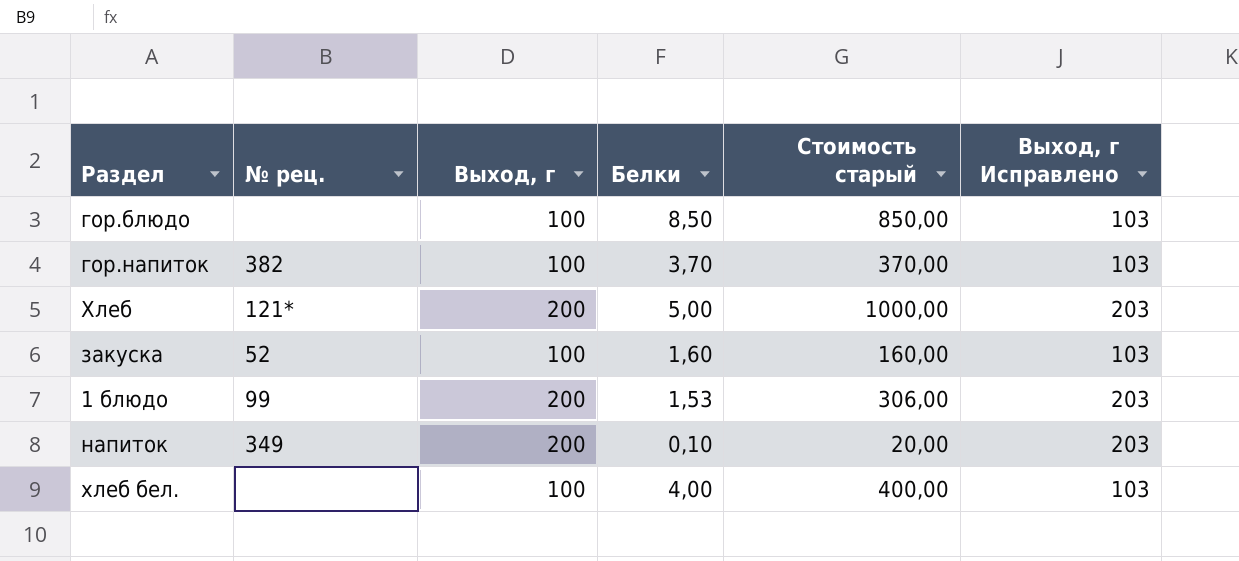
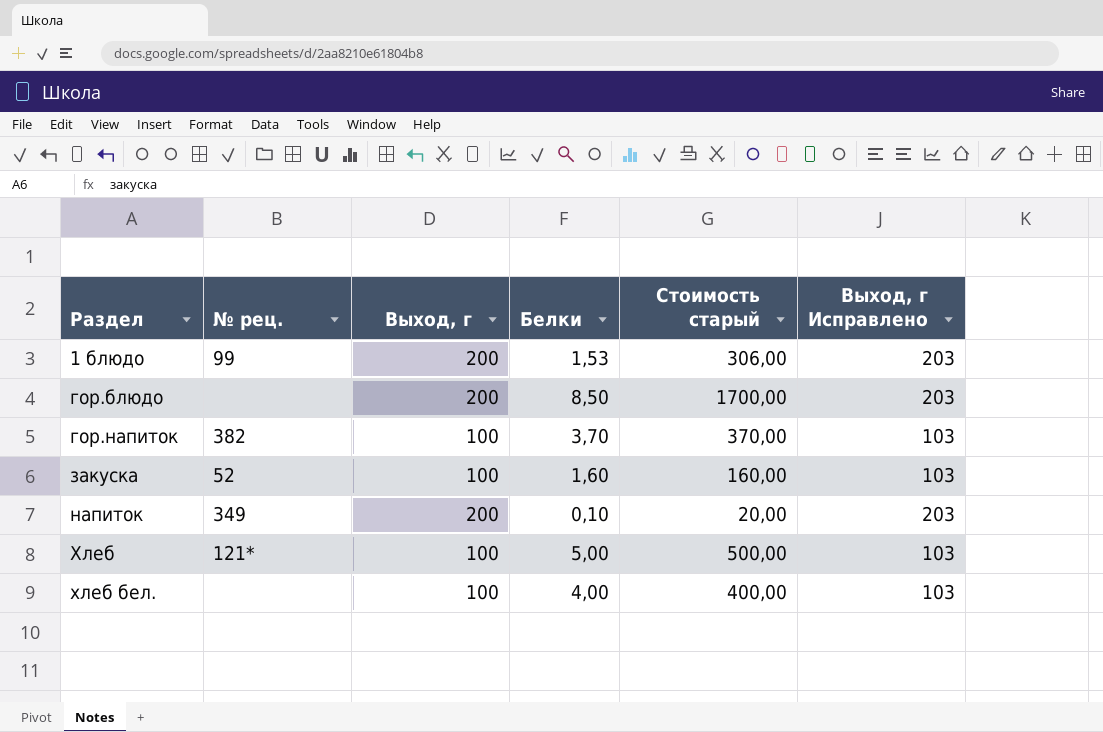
row order: none -> Раздел ascending
гор.блюдо | Выход, г: 100 -> 200
гор.блюдо | Стоимость старый: 850,00 -> 1700,00
гор.блюдо | Выход, г Исправлено: 103 -> 203
Хлеб | Выход, г: 200 -> 100
Хлеб | Стоимость старый: 1000,00 -> 500,00
Хлеб | Выход, г Исправлено: 203 -> 103

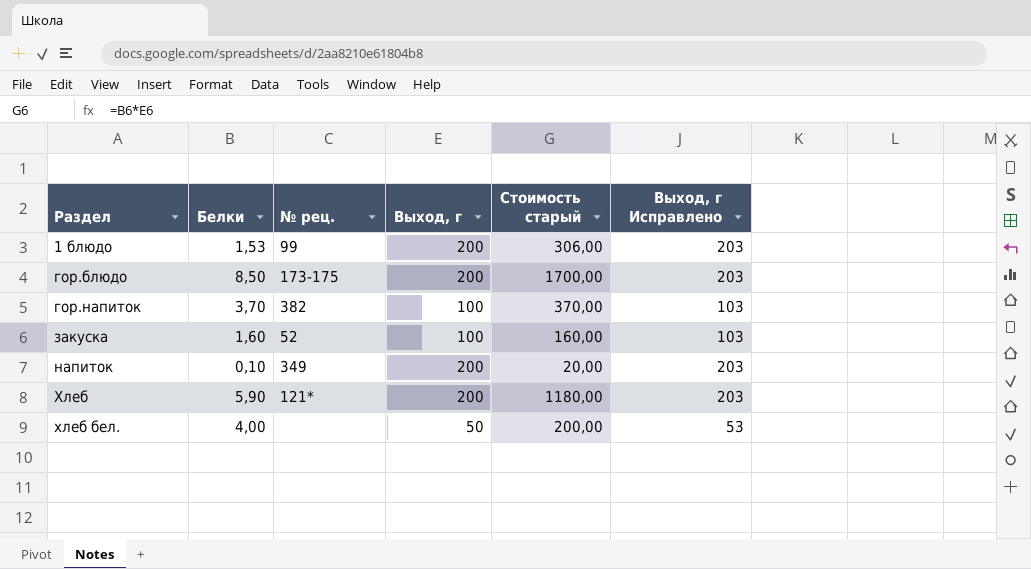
column Белки | position: 4 -> 2
гор.блюдо | № рец.: none -> 173-175
Хлеб | Белки: 5,00 -> 5,90
Хлеб | Выход, г: 100 -> 200
Хлеб | Стоимость старый: 500,00 -> 1180,00
Хлеб | Выход, г Исправлено: 103 -> 203
хлеб бел. | Выход, г: 100 -> 50
хлеб бел. | Стоимость старый: 400,00 -> 200,00
хлеб бел. | Выход, г Исправлено: 103 -> 53

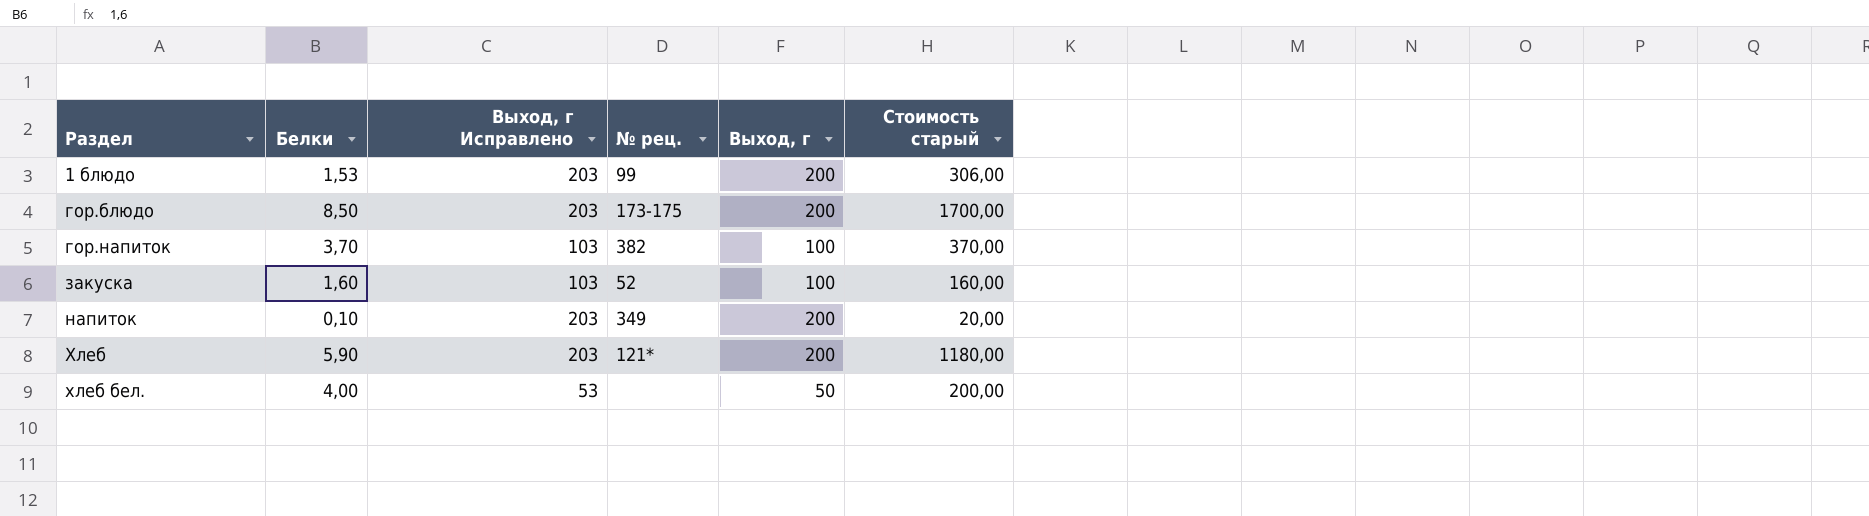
column Выход, г Исправлено | position: 6 -> 3

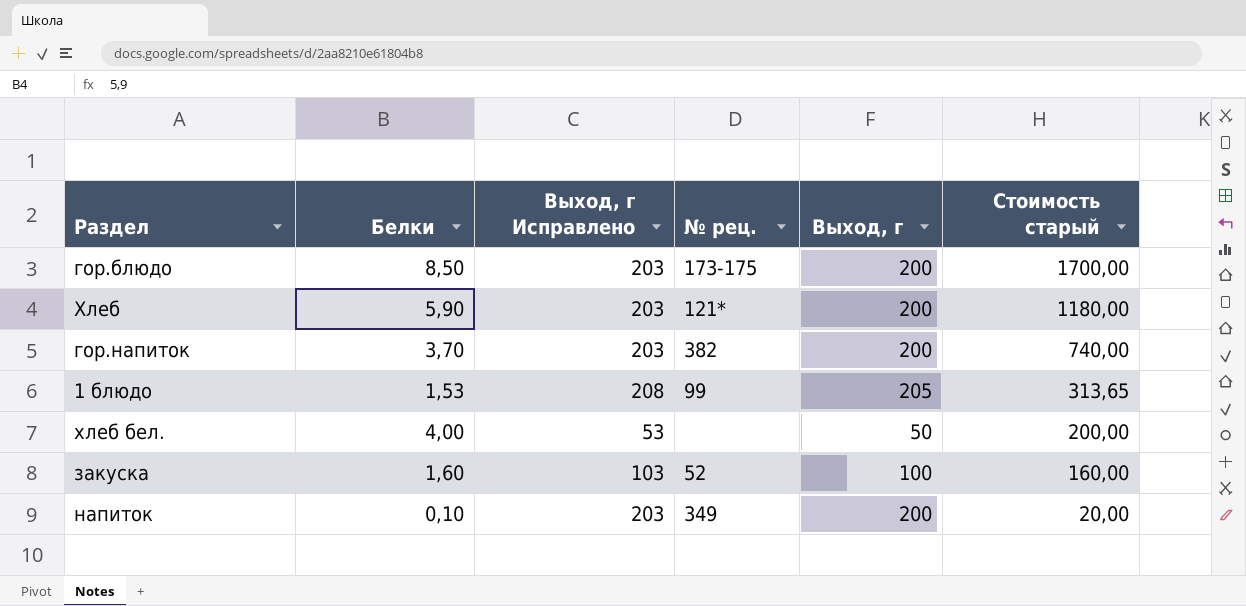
row order: Раздел ascending -> Стоимость старый descending
гор.напиток | Выход, г Исправлено: 103 -> 203
гор.напиток | Выход, г: 100 -> 200
гор.напиток | Стоимость старый: 370,00 -> 740,00
1 блюдо | Выход, г Исправлено: 203 -> 208
1 блюдо | Выход, г: 200 -> 205
1 блюдо | Стоимость старый: 306,00 -> 313,65

